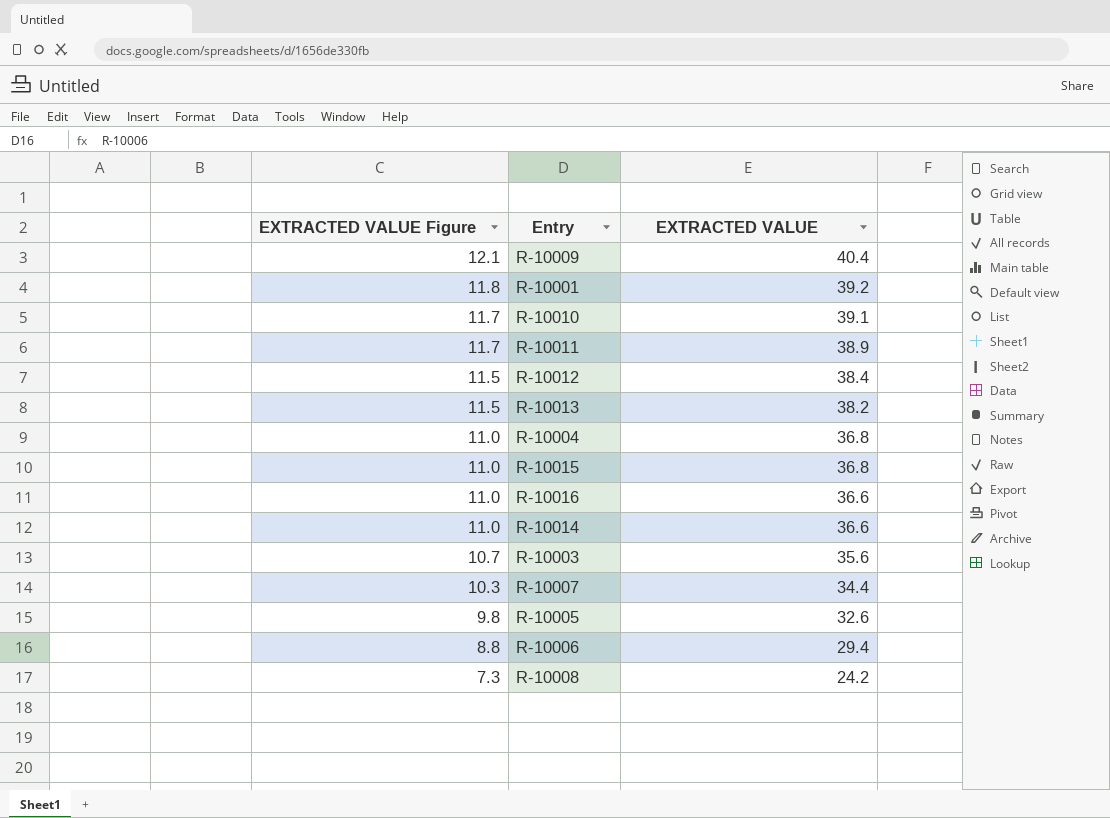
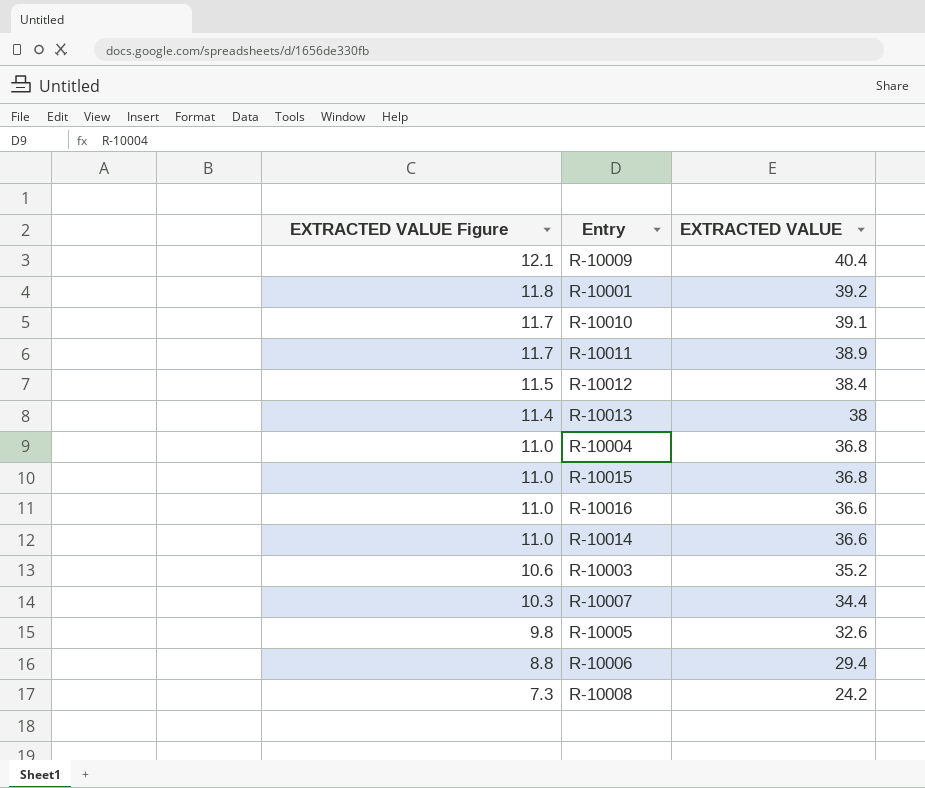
R-10013 | EXTRACTED VALUE Figure: 11.5 -> 11.4
R-10013 | EXTRACTED VALUE: 38.2 -> 38
R-10003 | EXTRACTED VALUE Figure: 10.7 -> 10.6
R-10003 | EXTRACTED VALUE: 35.6 -> 35.2

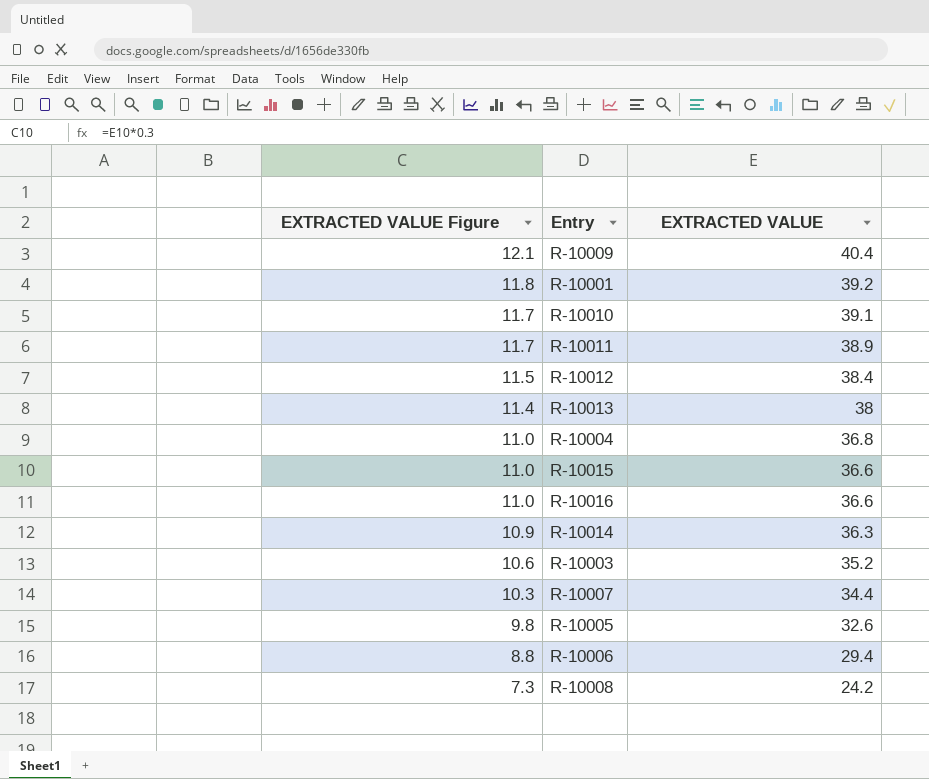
R-10015 | EXTRACTED VALUE: 36.8 -> 36.6
R-10014 | EXTRACTED VALUE Figure: 11.0 -> 10.9
R-10014 | EXTRACTED VALUE: 36.6 -> 36.3

